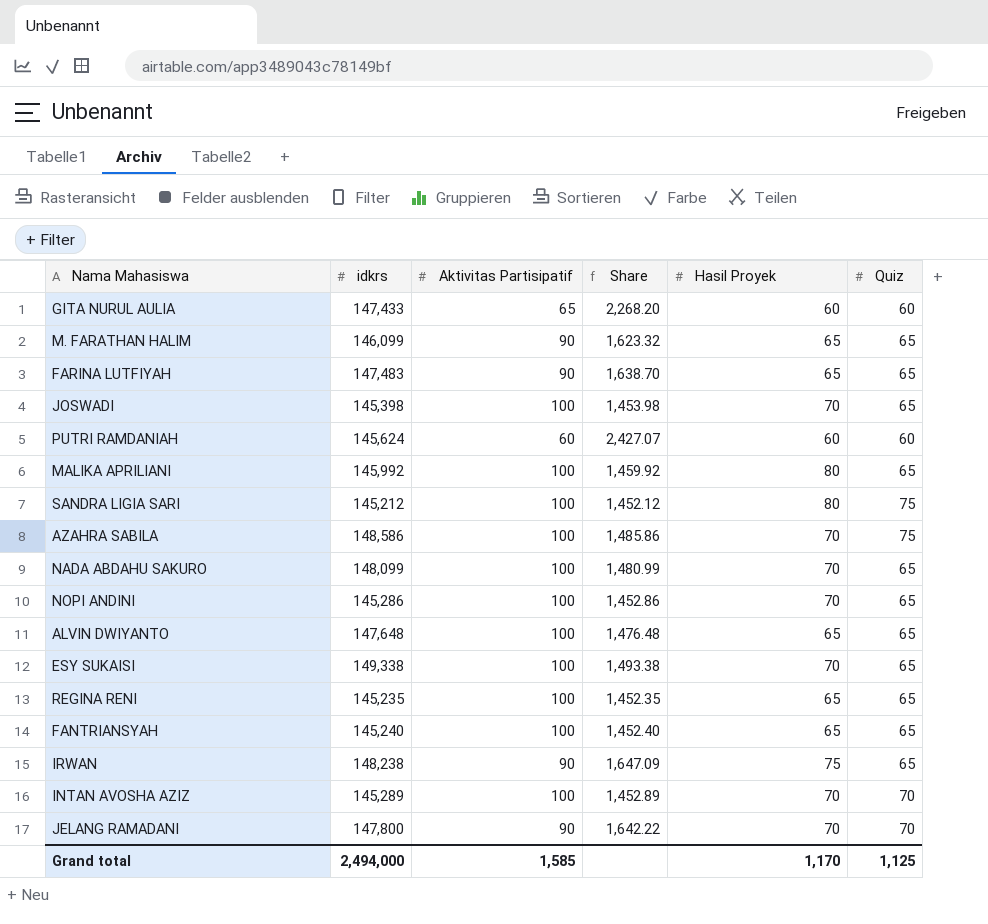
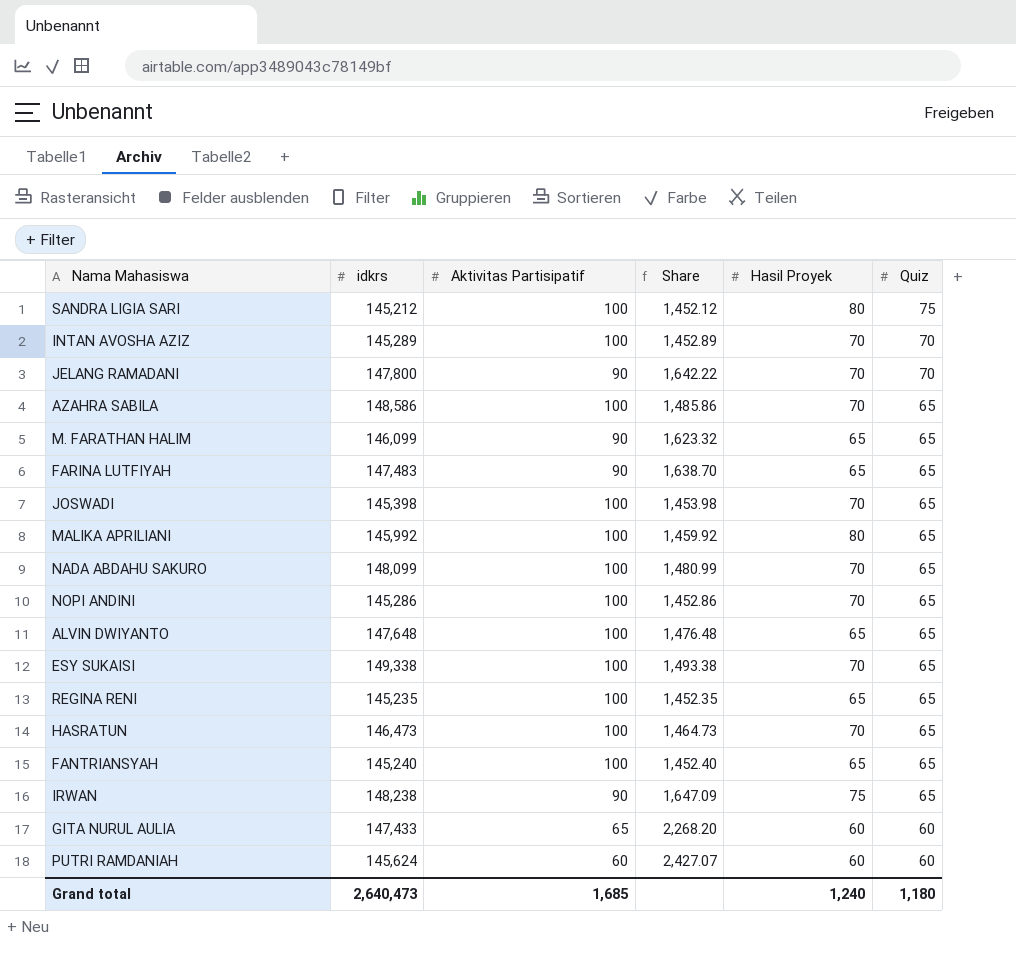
row order: none -> Quiz descending
AZAHRA SABILA | Quiz: 75 -> 65
row HASRATUN: none -> 146,473 | 100 | 1,464.73 | 70 | 65
Grand total | idkrs: 2,494,000 -> 2,640,473
Grand total | Aktivitas Partisipatif: 1,585 -> 1,685
Grand total | Hasil Proyek: 1,170 -> 1,240
Grand total | Quiz: 1,125 -> 1,180

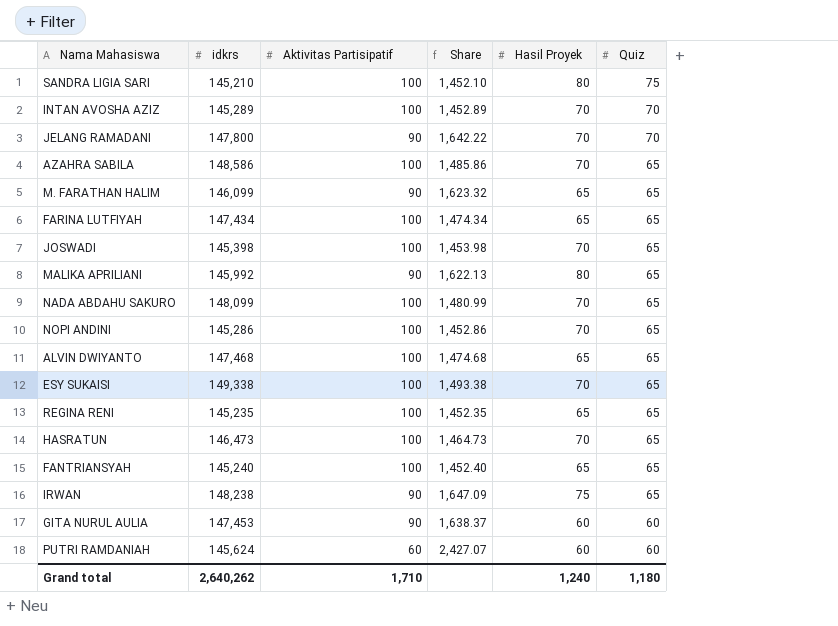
SANDRA LIGIA SARI | idkrs: 145,212 -> 145,210
SANDRA LIGIA SARI | Share: 1,452.12 -> 1,452.10
FARINA LUTFIYAH | idkrs: 147,483 -> 147,434
FARINA LUTFIYAH | Aktivitas Partisipatif: 90 -> 100
FARINA LUTFIYAH | Share: 1,638.70 -> 1,474.34
MALIKA APRILIANI | Aktivitas Partisipatif: 100 -> 90
MALIKA APRILIANI | Share: 1,459.92 -> 1,622.13
ALVIN DWIYANTO | idkrs: 147,648 -> 147,468
ALVIN DWIYANTO | Share: 1,476.48 -> 1,474.68
GITA NURUL AULIA | idkrs: 147,433 -> 147,453
GITA NURUL AULIA | Aktivitas Partisipatif: 65 -> 90
GITA NURUL AULIA | Share: 2,268.20 -> 1,638.37
Grand total | idkrs: 2,640,473 -> 2,640,262
Grand total | Aktivitas Partisipatif: 1,685 -> 1,710

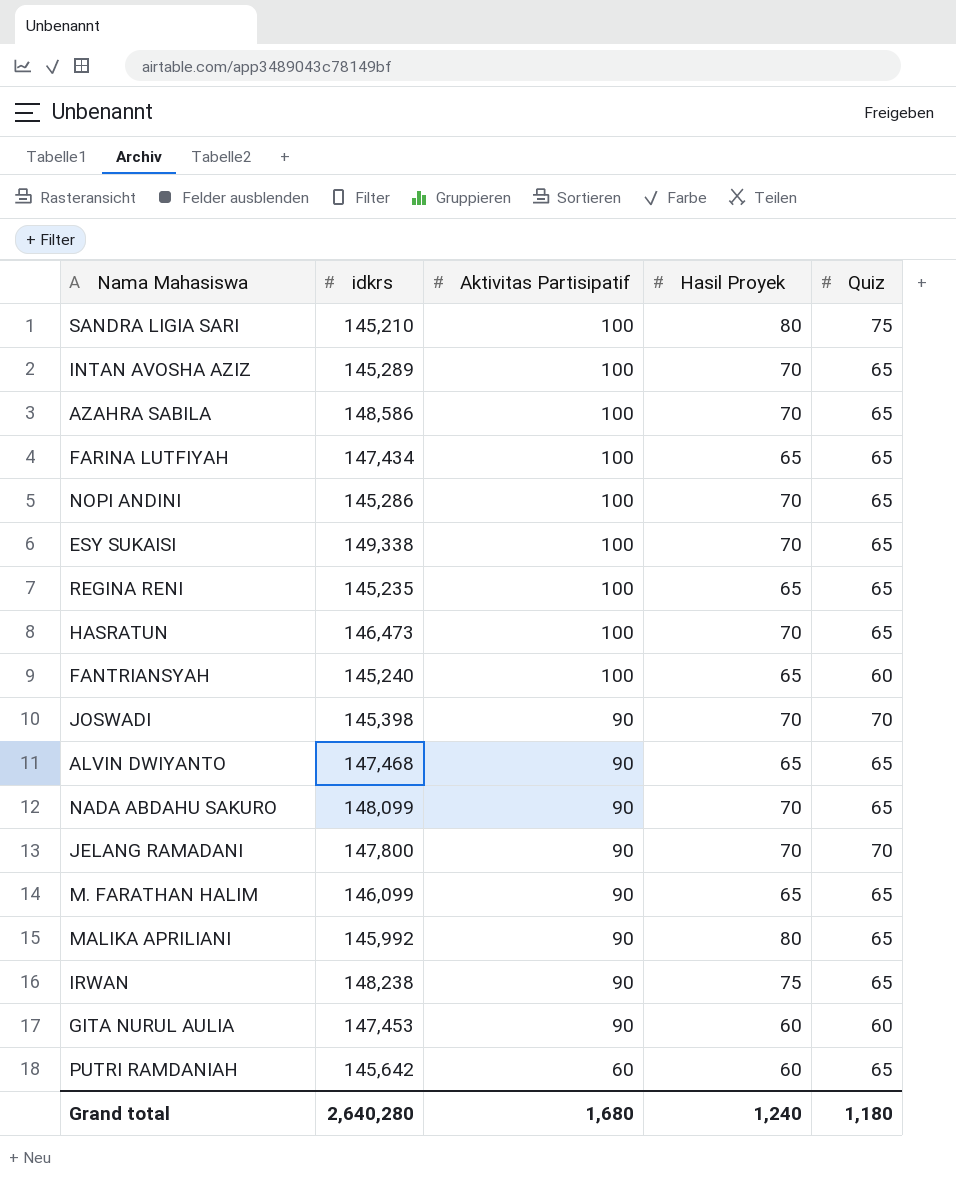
row order: Quiz descending -> Aktivitas Partisipatif descending
column Share | formula: [idkrs] / [Aktivitas Partisipatif] -> none
INTAN AVOSHA AZIZ | Quiz: 70 -> 65
FANTRIANSYAH | Quiz: 65 -> 60
JOSWADI | Aktivitas Partisipatif: 100 -> 90
JOSWADI | Quiz: 65 -> 70
ALVIN DWIYANTO | Aktivitas Partisipatif: 100 -> 90
NADA ABDAHU SAKURO | Aktivitas Partisipatif: 100 -> 90
PUTRI RAMDANIAH | idkrs: 145,624 -> 145,642
PUTRI RAMDANIAH | Quiz: 60 -> 65
Grand total | idkrs: 2,640,262 -> 2,640,280
Grand total | Aktivitas Partisipatif: 1,710 -> 1,680

